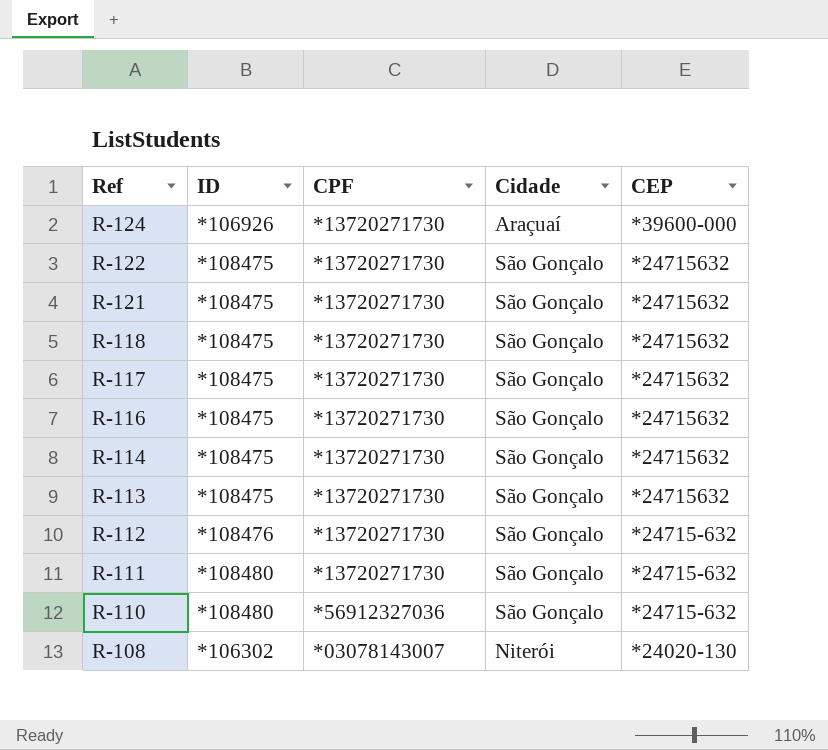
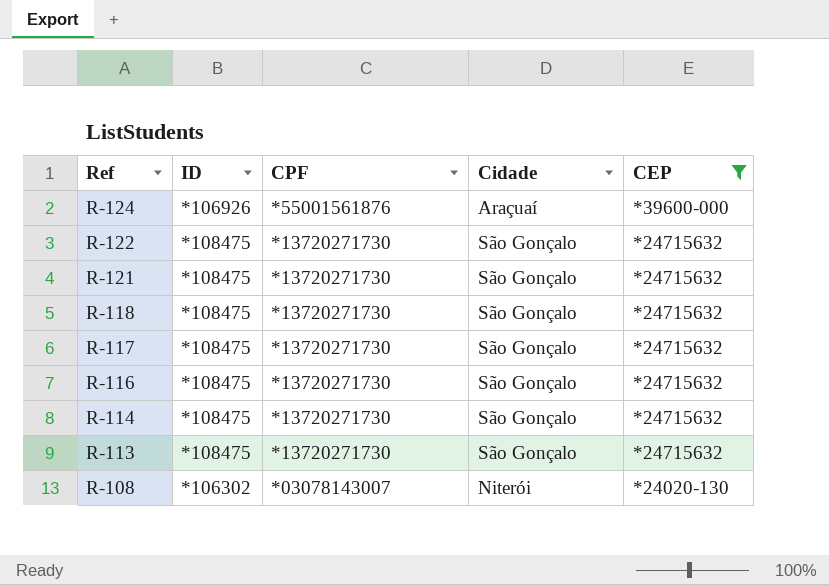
filter: none -> CEP != *24715-632
R-124 | CPF: *13720271730 -> *55001561876

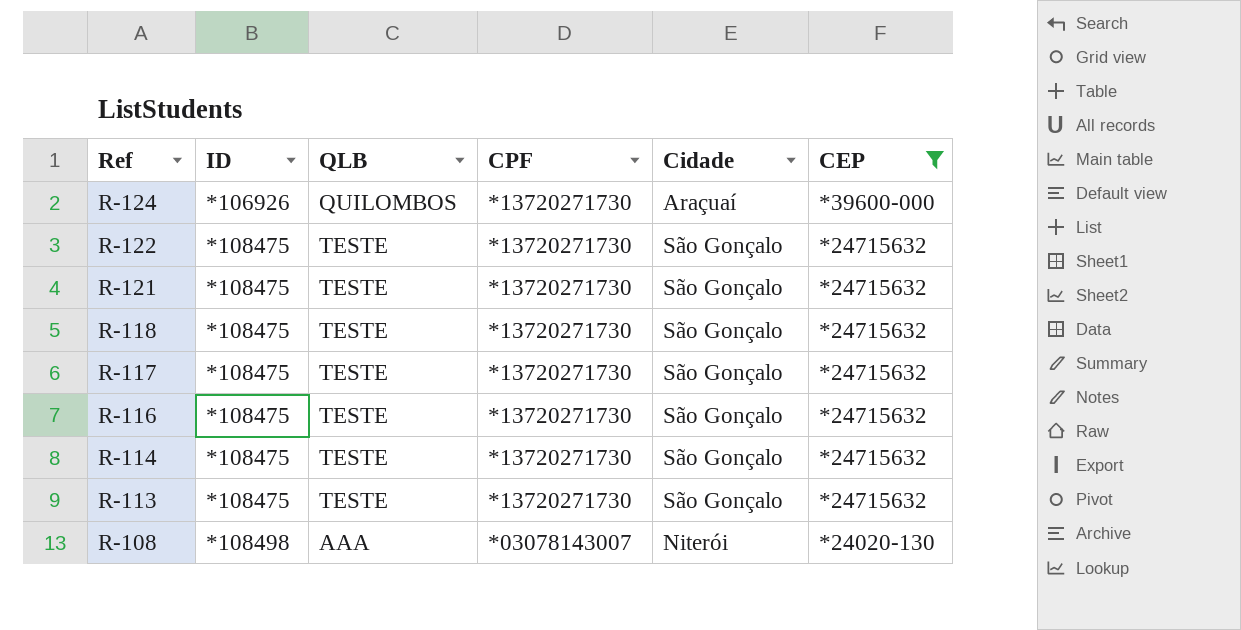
column QLB | position: none -> 3
R-124 | CPF: *55001561876 -> *13720271730
R-108 | ID: *106302 -> *108498

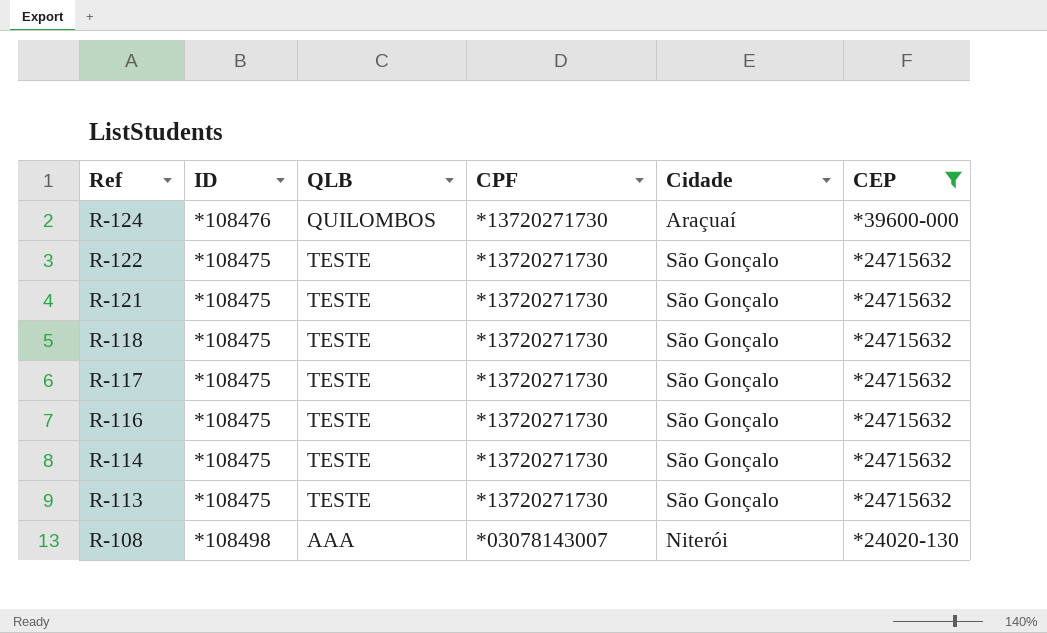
R-124 | ID: *106926 -> *108476

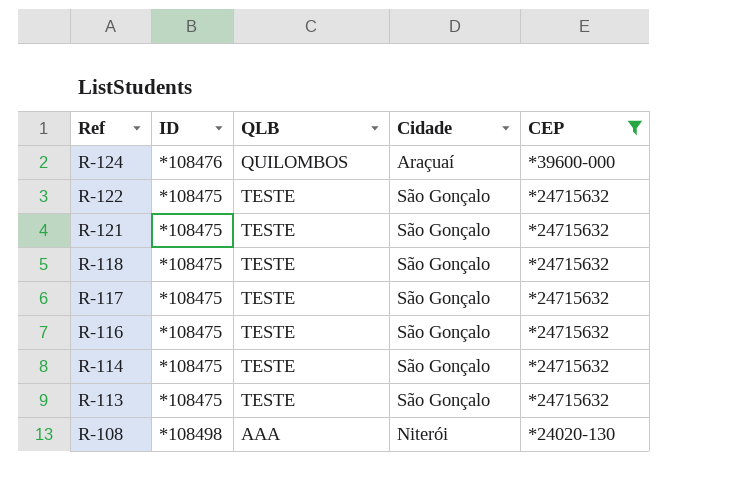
column CPF | position: 4 -> none

